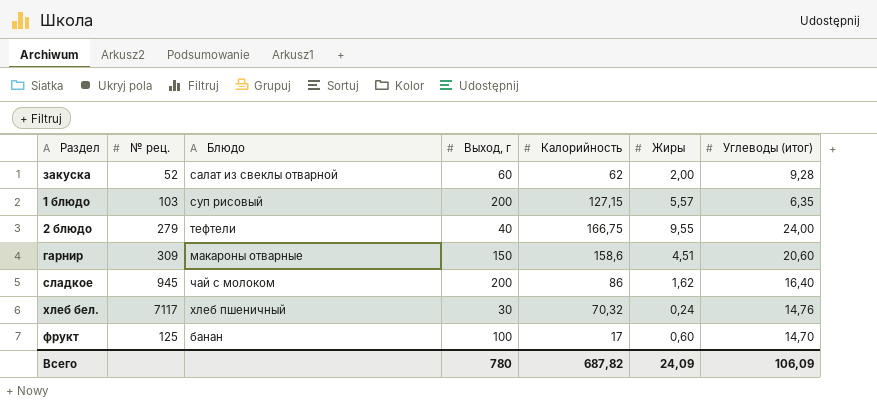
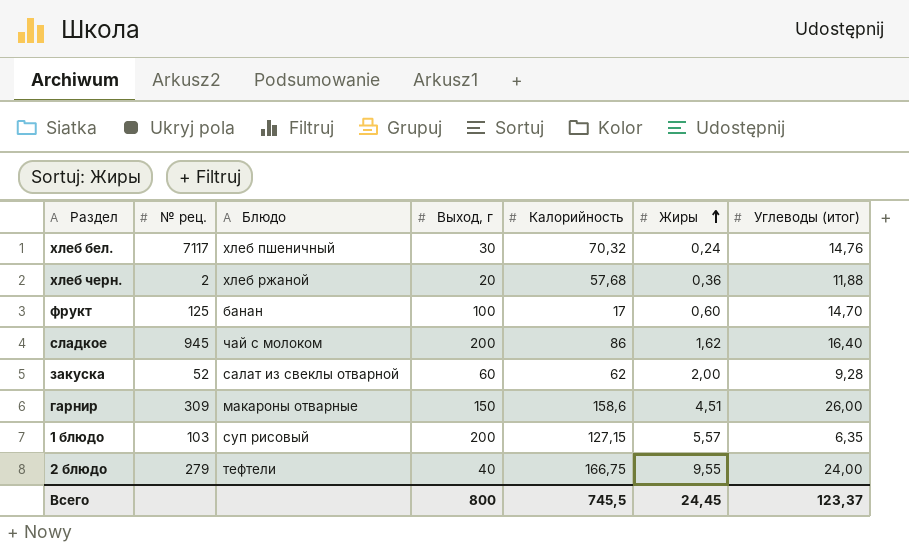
row order: none -> Жиры ascending
row хлеб черн.: none -> 2 | хлеб ржаной | 20 | 57,68 | 0,36 | 11,88
гарнир | Углеводы (итог): 20,60 -> 26,00
Всего | Выход, г: 780 -> 800
Всего | Калорийность: 687,82 -> 745,5
Всего | Жиры: 24,09 -> 24,45
Всего | Углеводы (итог): 106,09 -> 123,37

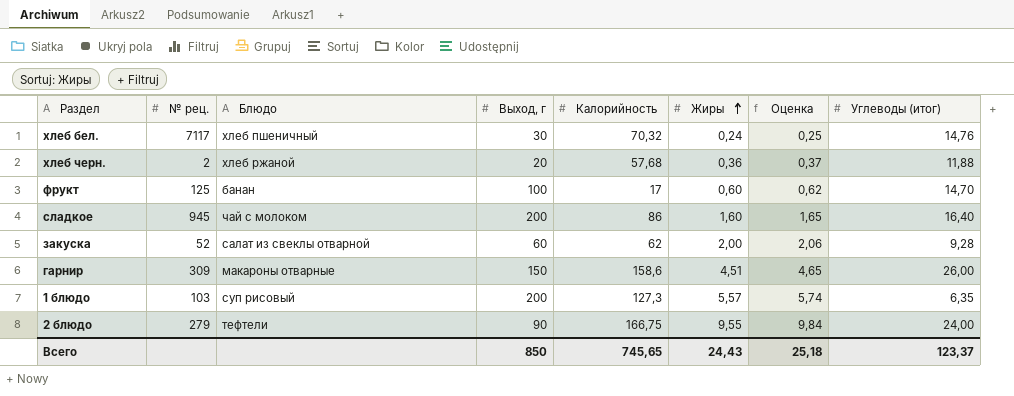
column Оценка | formula: none -> [Жиры] * 1,03
сладкое | Жиры: 1,62 -> 1,60
1 блюдо | Калорийность: 127,15 -> 127,3
2 блюдо | Выход, г: 40 -> 90
Всего | Выход, г: 800 -> 850
Всего | Калорийность: 745,5 -> 745,65
Всего | Жиры: 24,45 -> 24,43

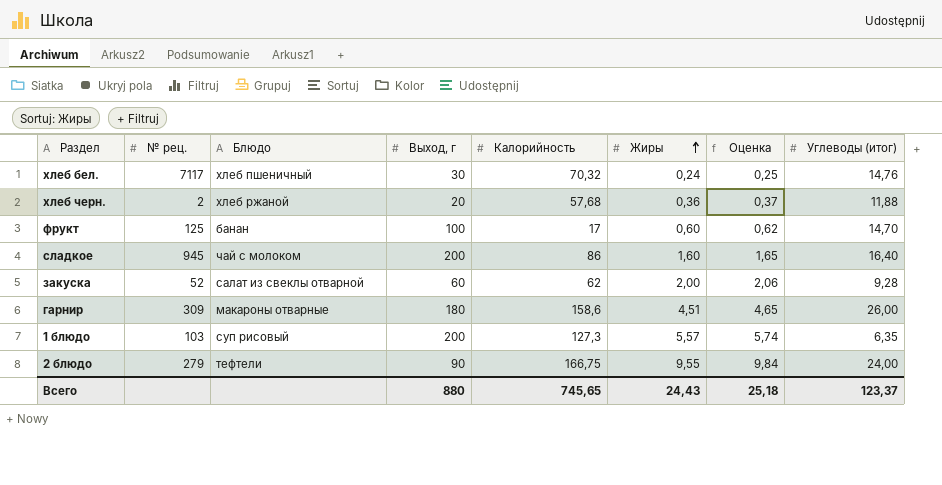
гарнир | Выход, г: 150 -> 180
Всего | Выход, г: 850 -> 880

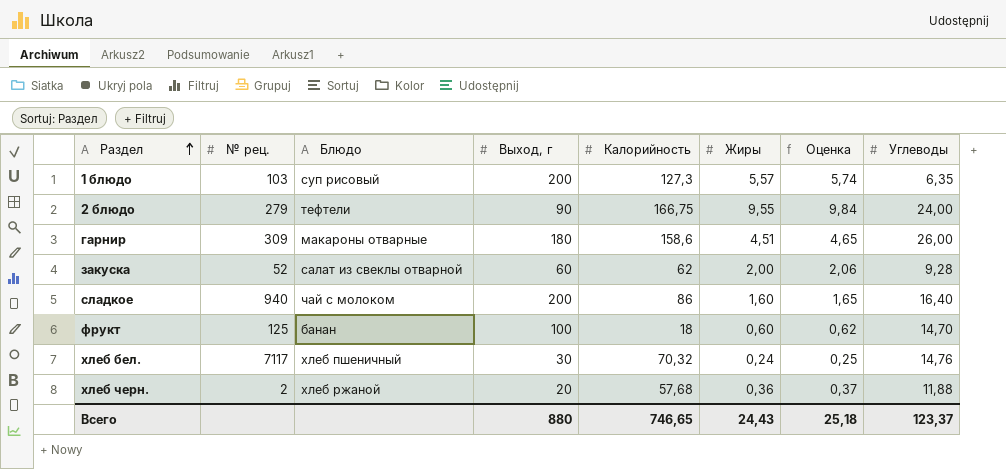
row order: Жиры ascending -> Раздел ascending
column name: Углеводы (итог) -> Углеводы
сладкое | № рец.: 945 -> 940
фрукт | Калорийность: 17 -> 18
Всего | Калорийность: 745,65 -> 746,65

